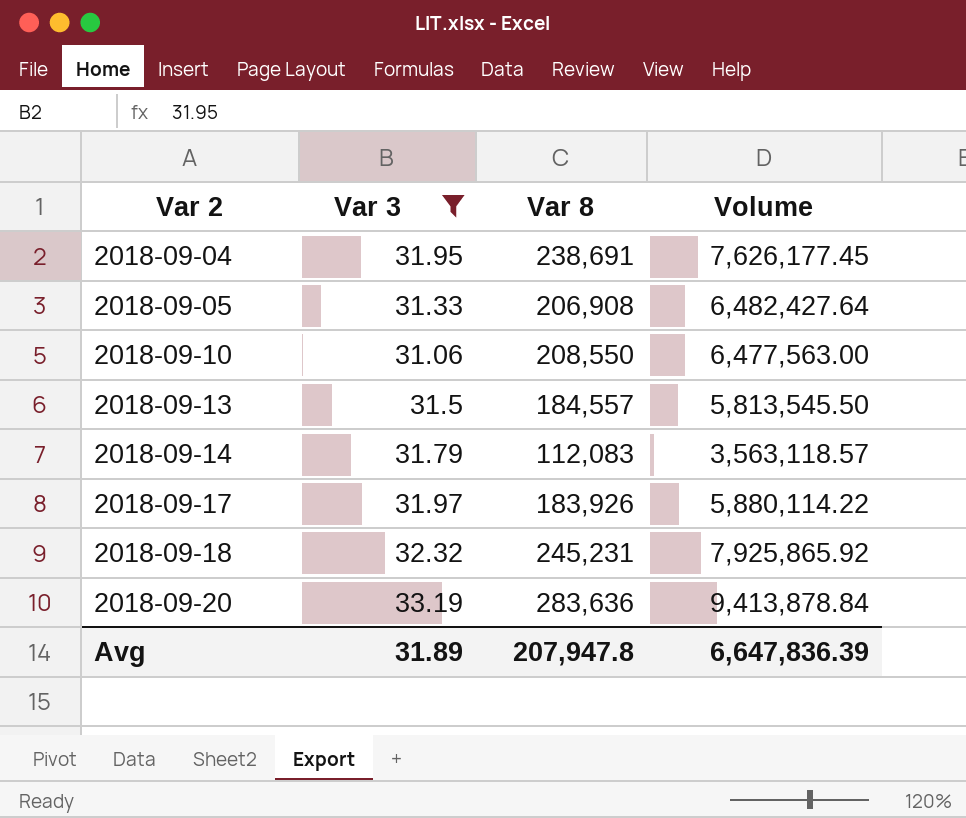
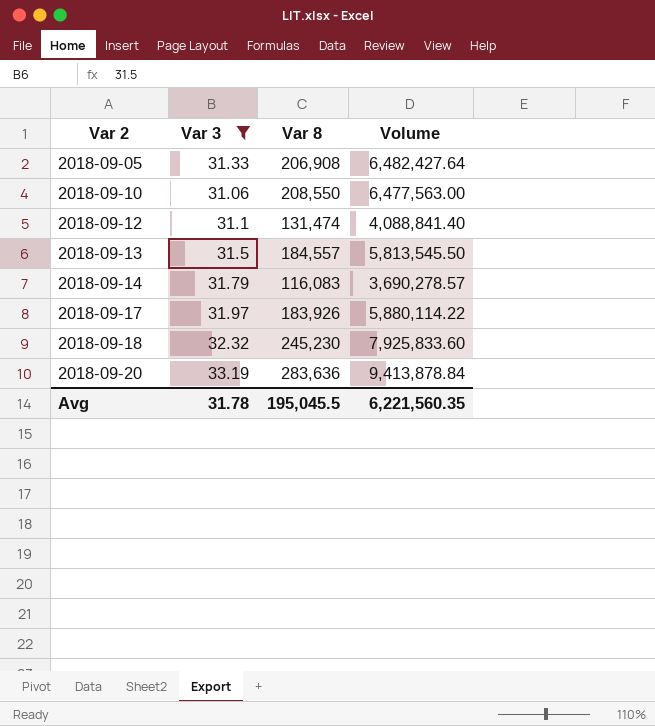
row 2018-09-04: 31.95 | 238,691 | 7,626,177.45 -> none
row 2018-09-12: none -> 31.1 | 131,474 | 4,088,841.40
2018-09-14 | Var 8: 112,083 -> 116,083
2018-09-14 | Volume: 3,563,118.57 -> 3,690,278.57
2018-09-18 | Var 8: 245,231 -> 245,230
2018-09-18 | Volume: 7,925,865.92 -> 7,925,833.60
Avg | Var 3: 31.89 -> 31.78
Avg | Var 8: 207,947.8 -> 195,045.5
Avg | Volume: 6,647,836.39 -> 6,221,560.35

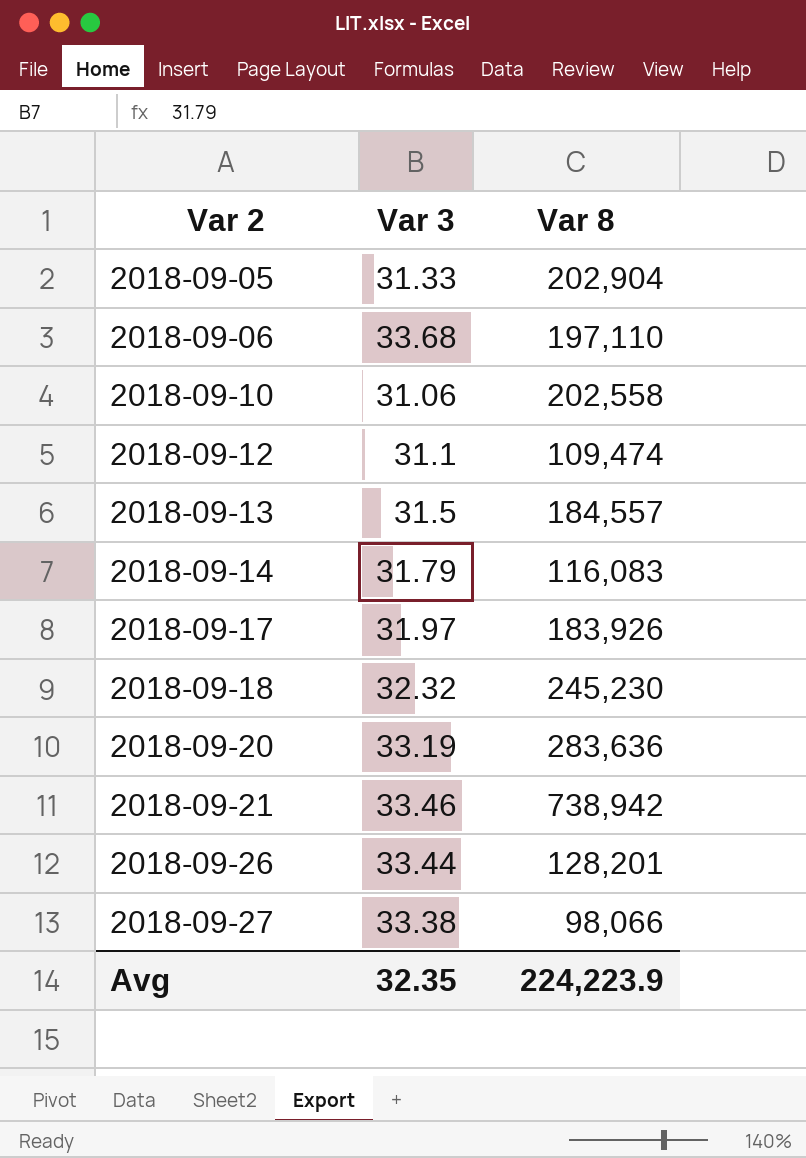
filter: Var 3 <= 33.19 -> none
column Volume | formula: [Var 3] * [Var 8] -> none
2018-09-05 | Var 8: 206,908 -> 202,904
2018-09-10 | Var 8: 208,550 -> 202,558
2018-09-12 | Var 8: 131,474 -> 109,474
Avg | Var 3: 31.78 -> 32.35
Avg | Var 8: 195,045.5 -> 224,223.9

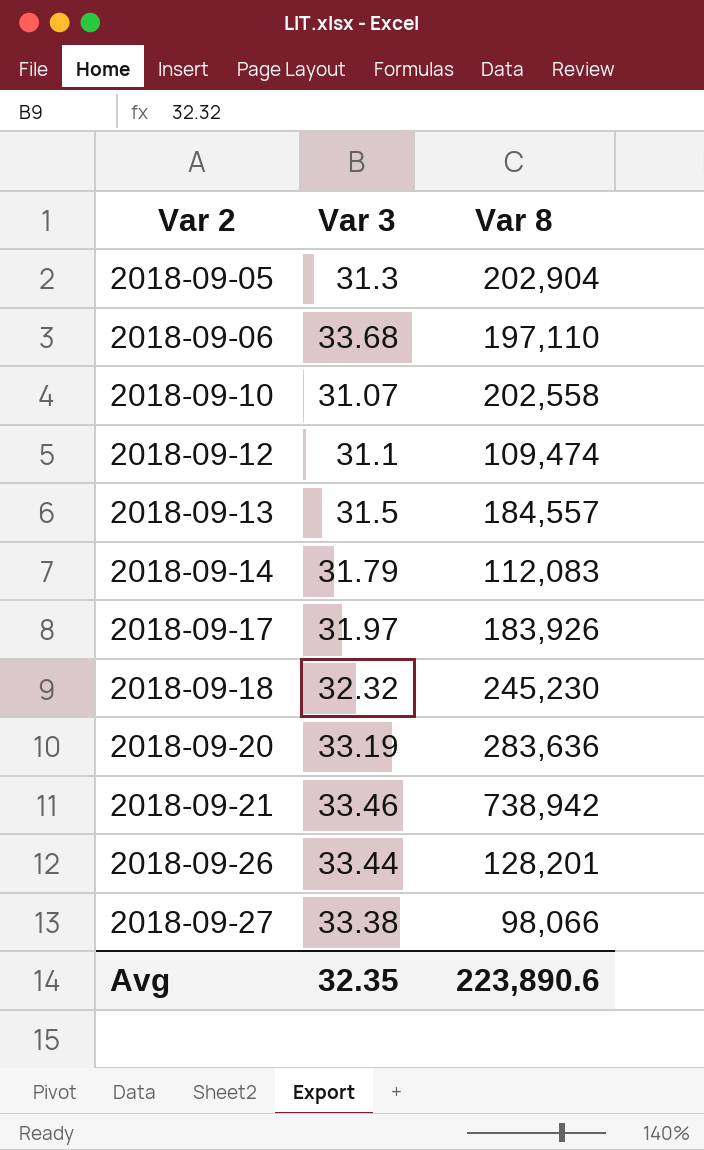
2018-09-05 | Var 3: 31.33 -> 31.3
2018-09-10 | Var 3: 31.06 -> 31.07
2018-09-14 | Var 8: 116,083 -> 112,083
Avg | Var 8: 224,223.9 -> 223,890.6

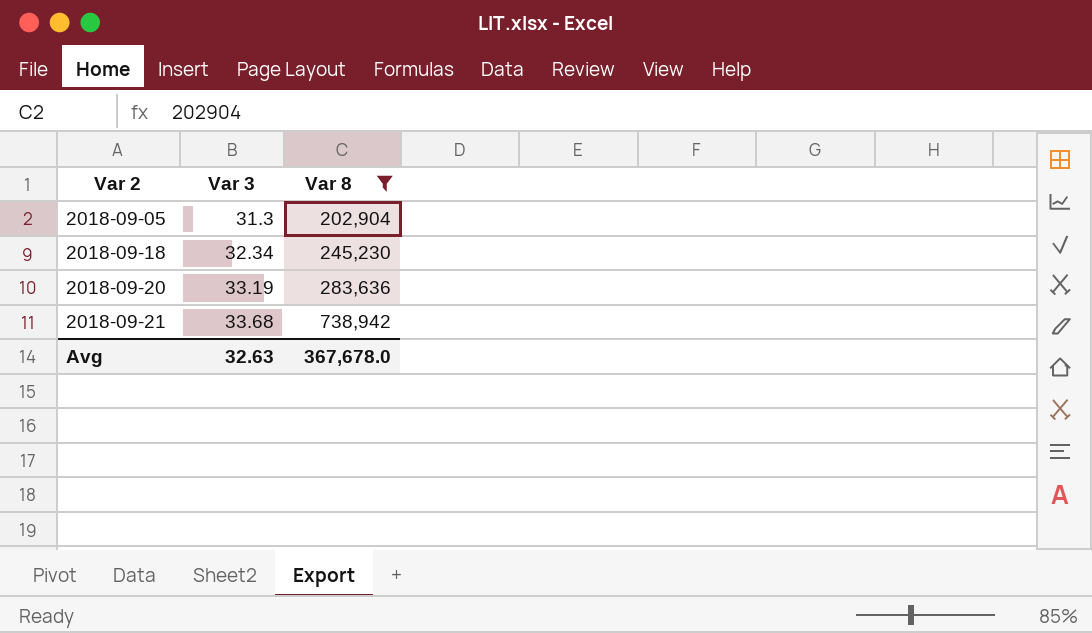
filter: none -> Var 8 >= 202,904
2018-09-18 | Var 3: 32.32 -> 32.34
2018-09-21 | Var 3: 33.46 -> 33.68
Avg | Var 3: 32.35 -> 32.63
Avg | Var 8: 223,890.6 -> 367,678.0

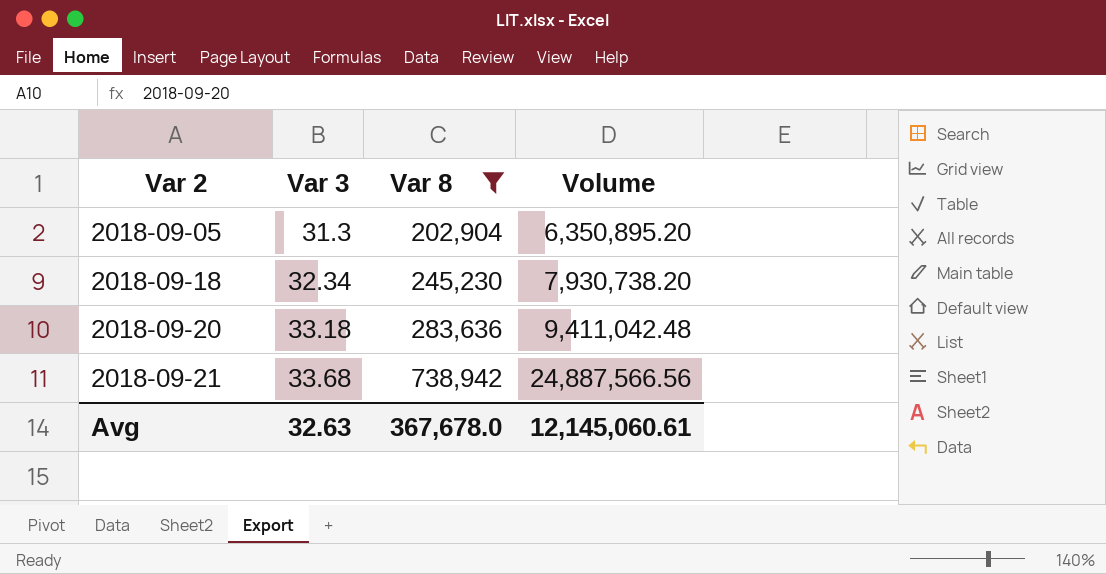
column Volume | formula: none -> [Var 3] * [Var 8]
2018-09-20 | Var 3: 33.19 -> 33.18

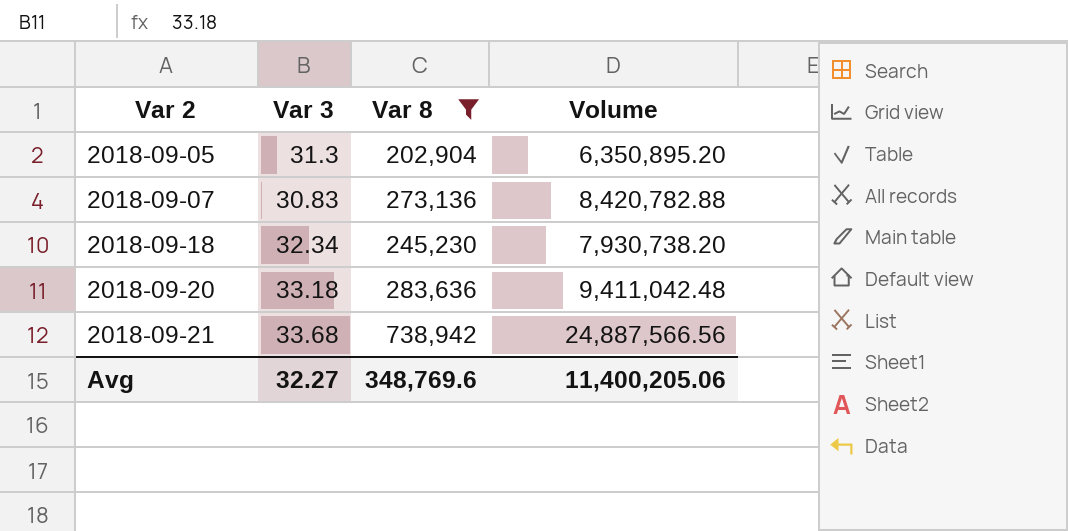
row 2018-09-07: none -> 30.83 | 273,136 | 8,420,782.88
Avg | Var 3: 32.63 -> 32.27
Avg | Var 8: 367,678.0 -> 348,769.6
Avg | Volume: 12,145,060.61 -> 11,400,205.06

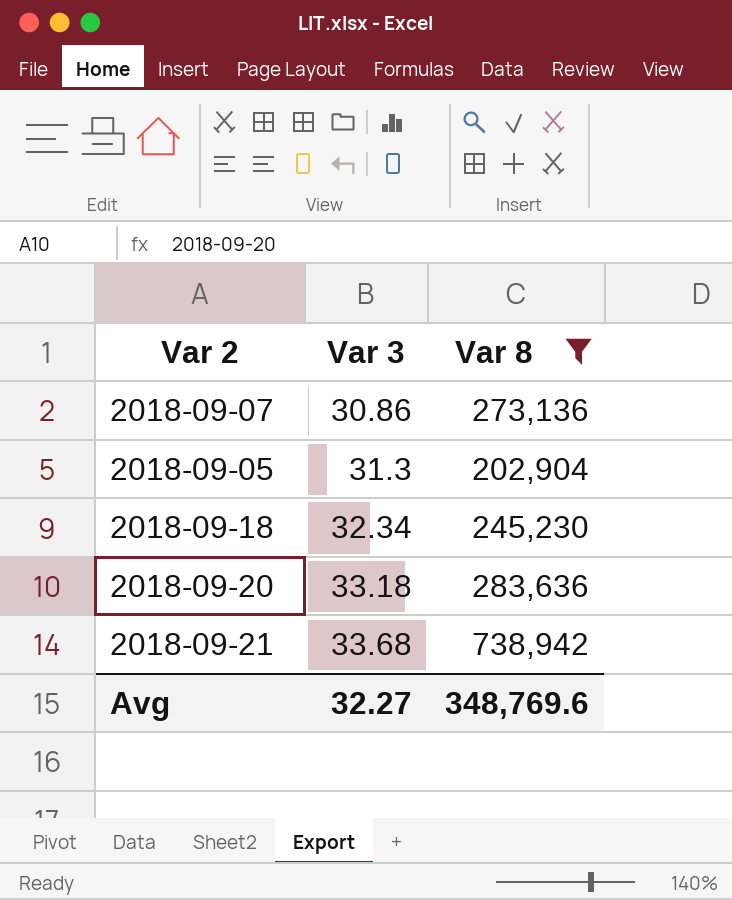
row order: Var 2 ascending -> Var 3 ascending
column Volume | formula: [Var 3] * [Var 8] -> none
2018-09-07 | Var 3: 30.83 -> 30.86

